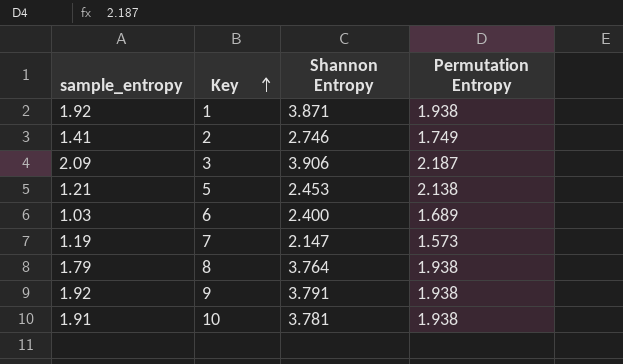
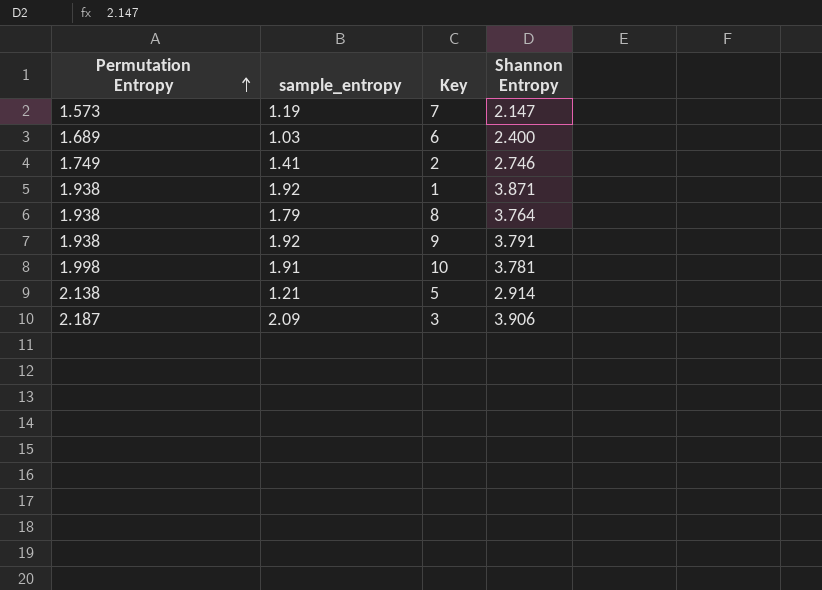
row order: Key ascending -> Permutation Entropy ascending
column Permutation Entropy | position: 4 -> 1
10 | Permutation Entropy: 1.938 -> 1.998
5 | Shannon Entropy: 2.453 -> 2.914

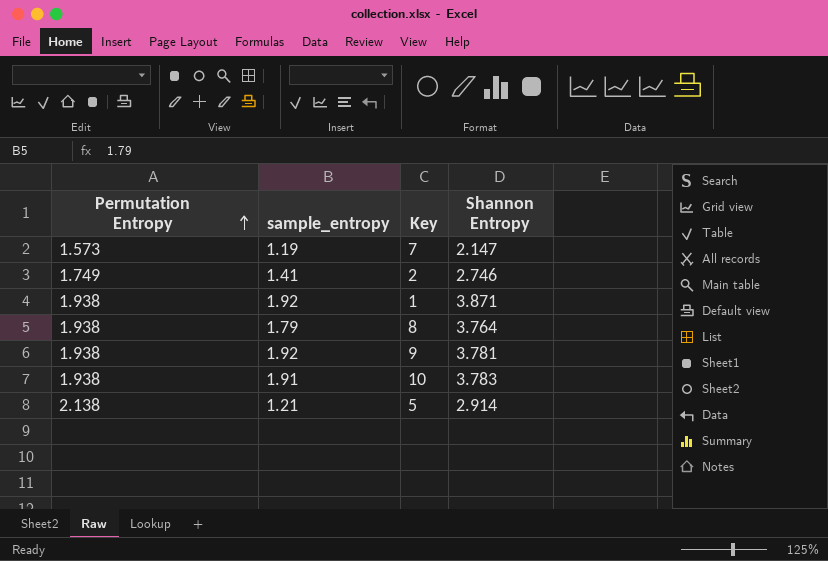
row 6: 1.689 | 1.03 | 2.400 -> none
row 3: 2.187 | 2.09 | 3.906 -> none
9 | Shannon Entropy: 3.791 -> 3.781
10 | Permutation Entropy: 1.998 -> 1.938
10 | Shannon Entropy: 3.781 -> 3.783

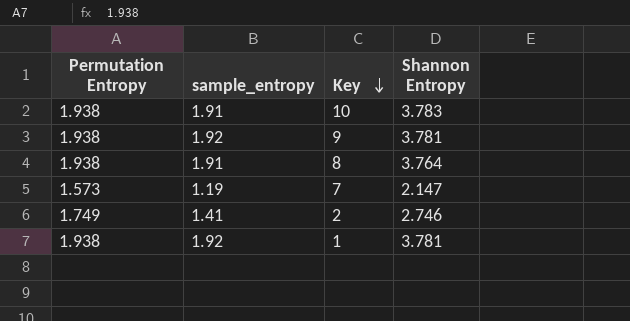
row order: Permutation Entropy ascending -> Key descending
row 5: 2.138 | 1.21 | 2.914 -> none
8 | sample_entropy: 1.79 -> 1.91
1 | Shannon Entropy: 3.871 -> 3.781

